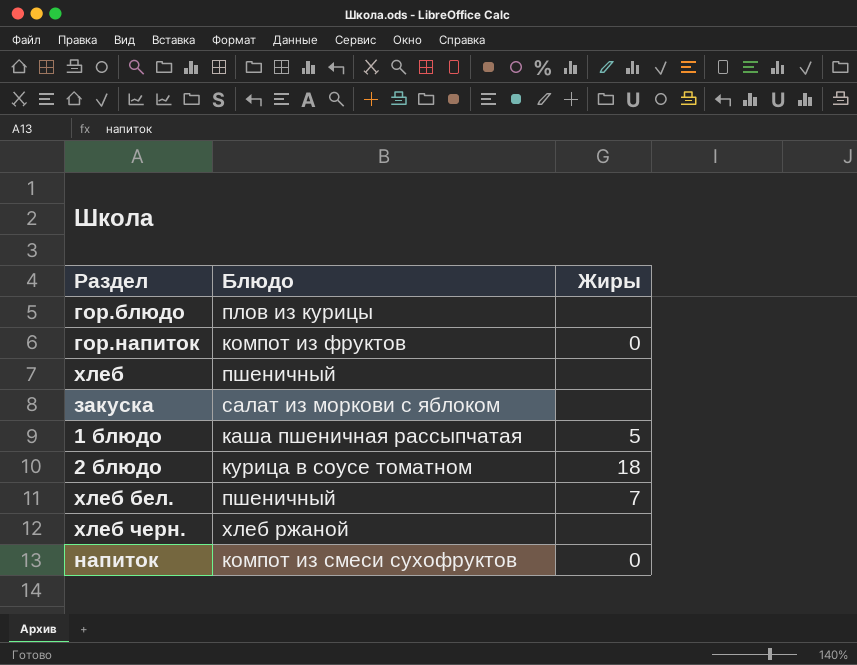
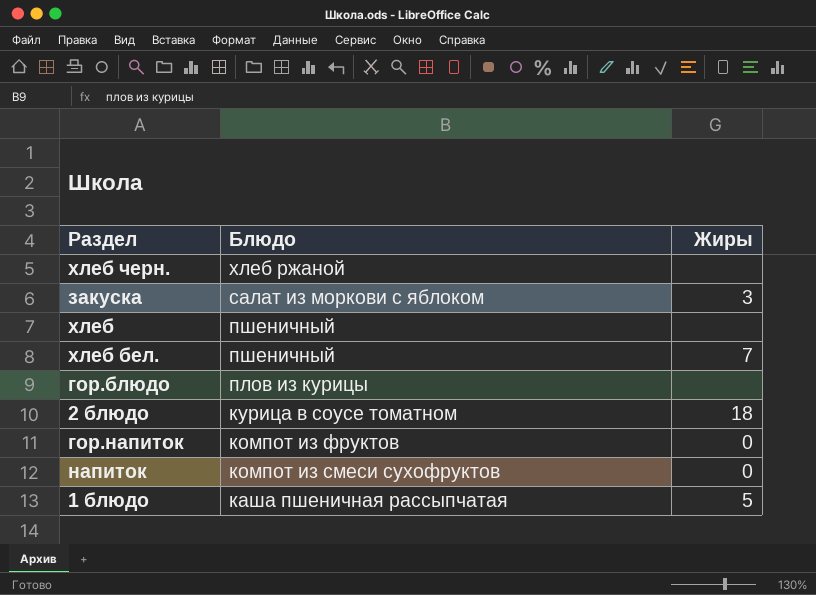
row order: none -> Блюдо descending
закуска | Жиры: none -> 3

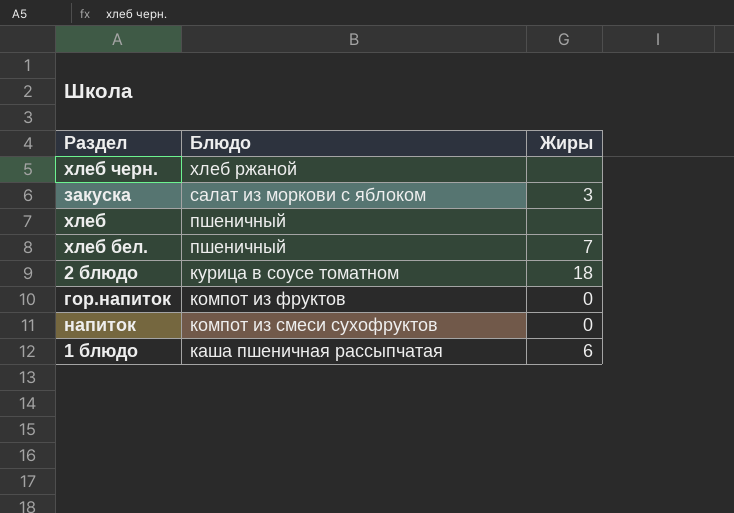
row гор.блюдо: плов из курицы | none -> none
1 блюдо | Жиры: 5 -> 6

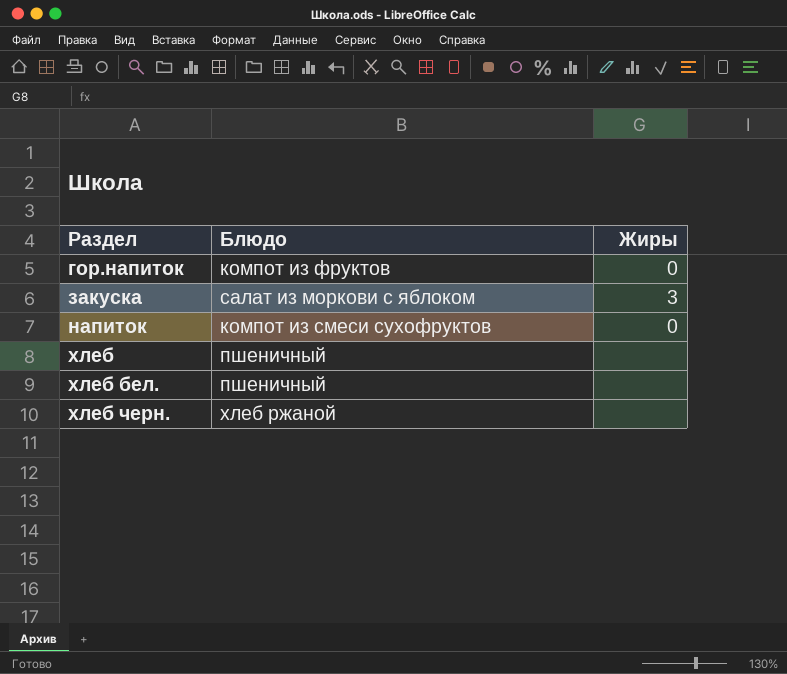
row order: Блюдо descending -> Раздел ascending
row 2 блюдо: курица в соусе томатном | 18 -> none
row 1 блюдо: каша пшеничная рассыпчатая | 6 -> none
хлеб бел. | Жиры: 7 -> none

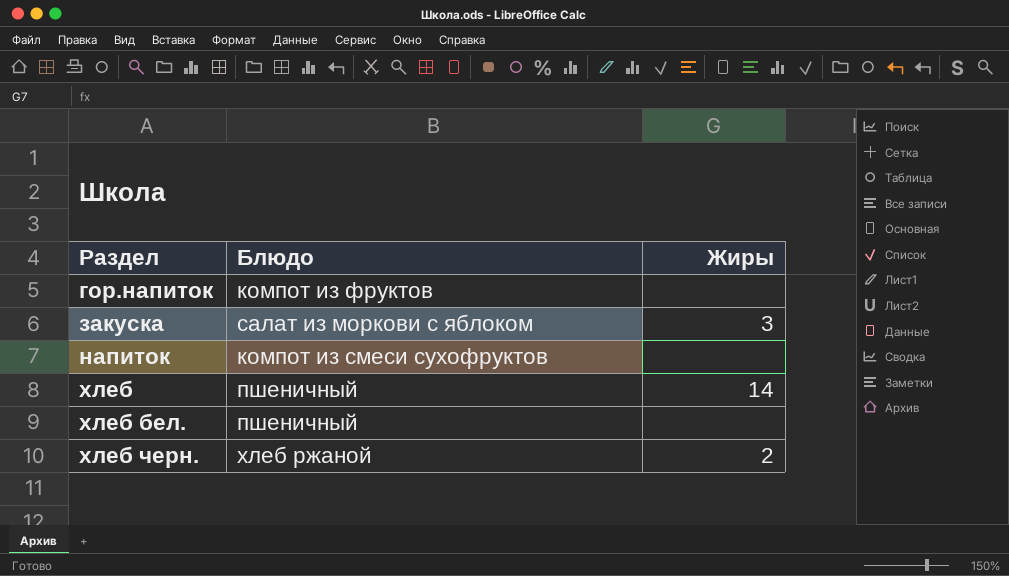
гор.напиток | Жиры: 0 -> none
напиток | Жиры: 0 -> none
хлеб | Жиры: none -> 14
хлеб черн. | Жиры: none -> 2

